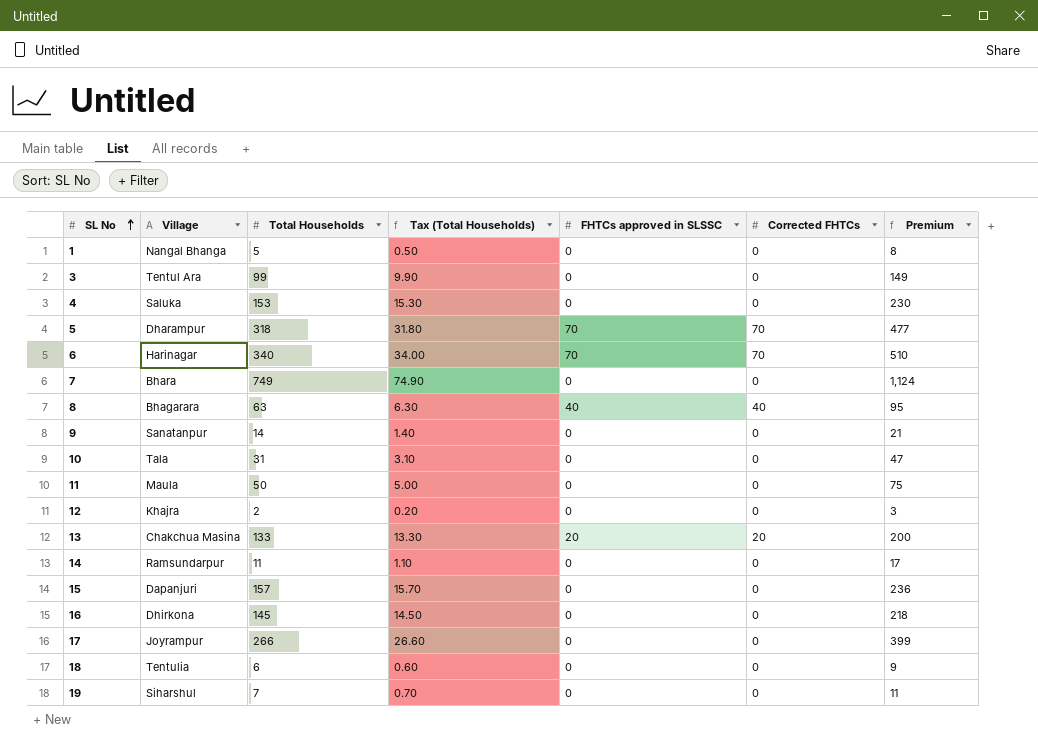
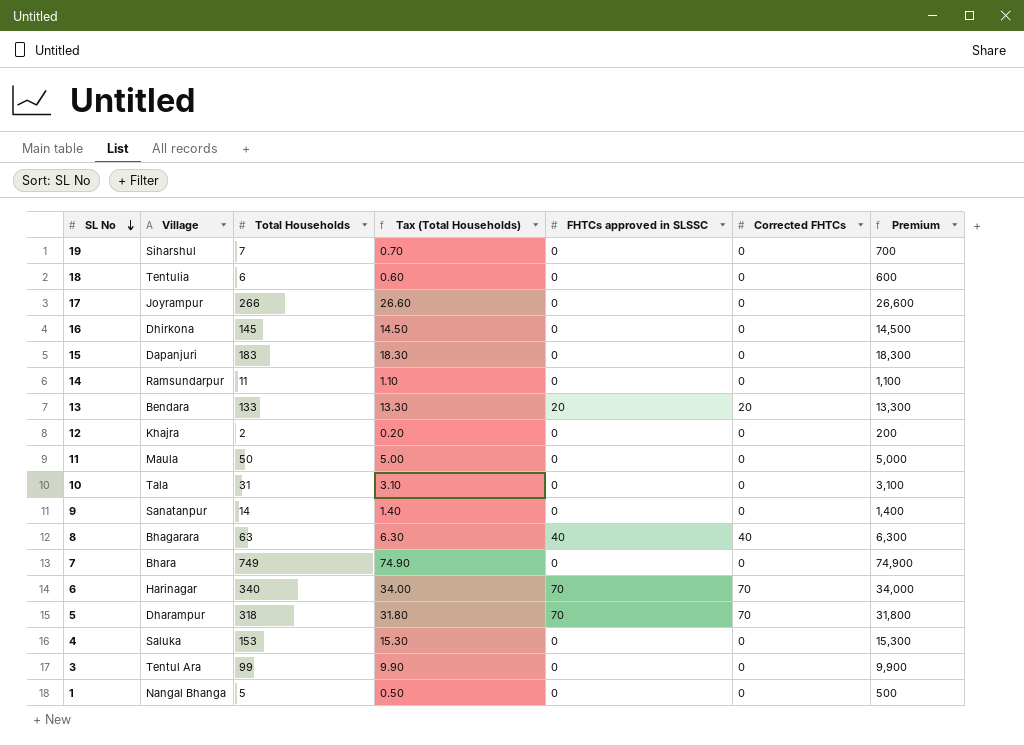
row order: SL No ascending -> SL No descending
column Premium | formula: [Total Households] * 1.5 -> [Total Households] * 100
15 | Total Households: 157 -> 183
15 | Tax (Total Households): 15.70 -> 18.30
13 | Village: Chakchua Masina -> Bendara

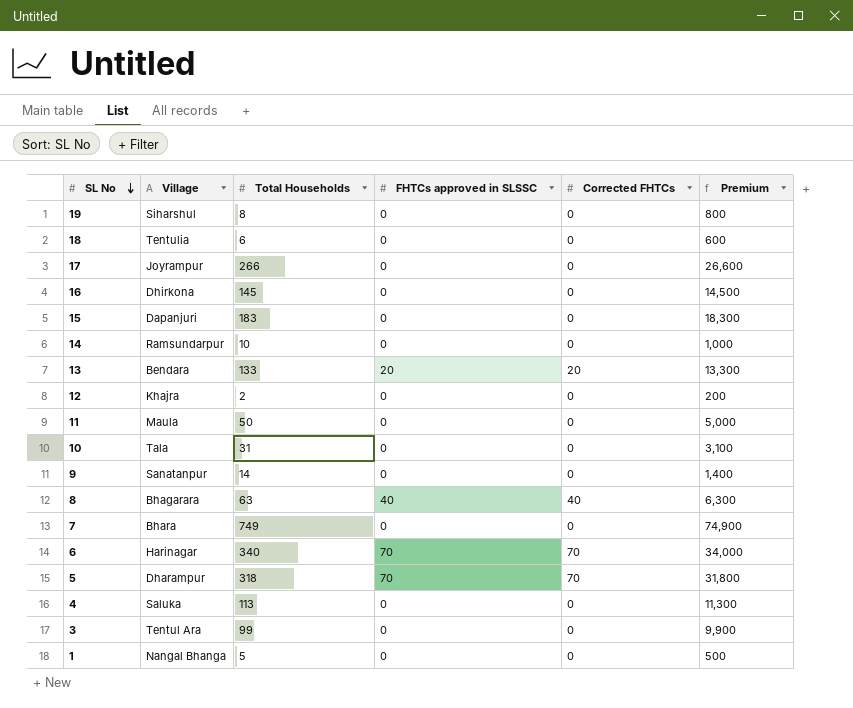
column Tax (Total Households) | formula: [Total Households] * 0.1 -> none
19 | Total Households: 7 -> 8
19 | Premium: 700 -> 800
14 | Total Households: 11 -> 10
14 | Premium: 1,100 -> 1,000
4 | Total Households: 153 -> 113
4 | Premium: 15,300 -> 11,300

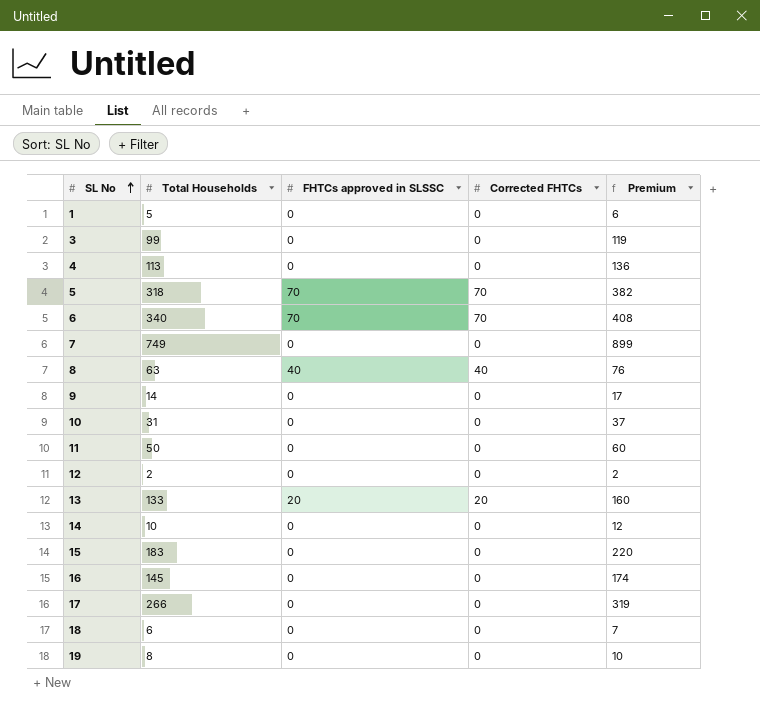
row order: SL No descending -> SL No ascending
column Village | position: 2 -> none
column Premium | formula: [Total Households] * 100 -> [Total Households] * 1.2

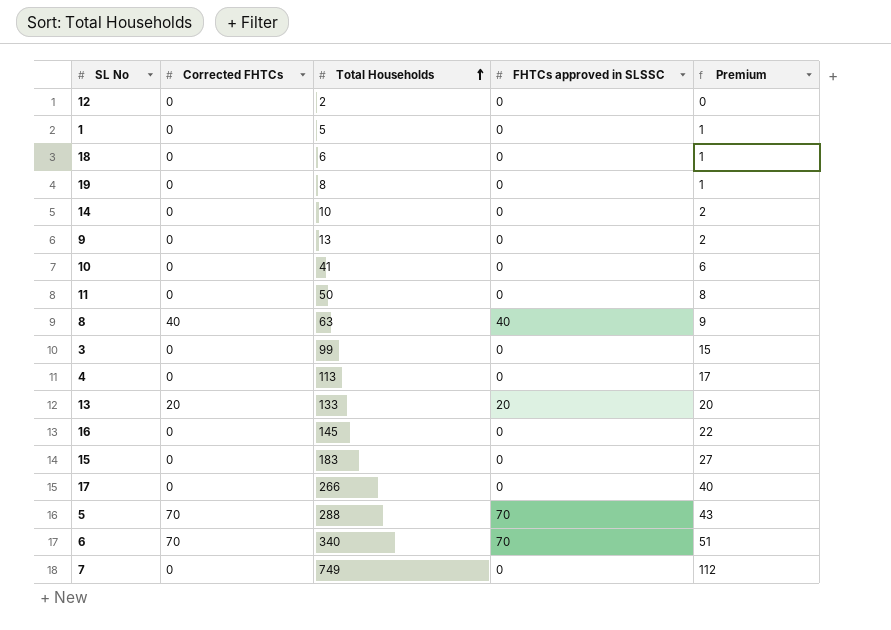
row order: SL No ascending -> Total Households ascending
column Corrected FHTCs | position: 4 -> 2
column Premium | formula: [Total Households] * 1.2 -> [Total Households] * 0.15
9 | Total Households: 14 -> 13
10 | Total Households: 31 -> 41
5 | Total Households: 318 -> 288

